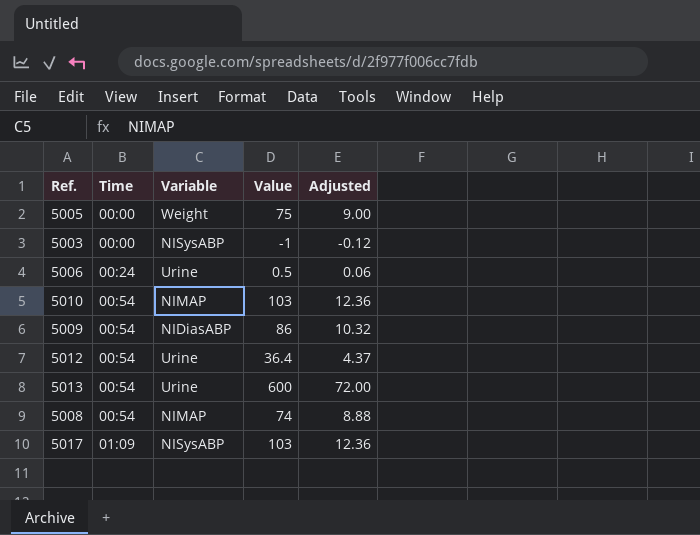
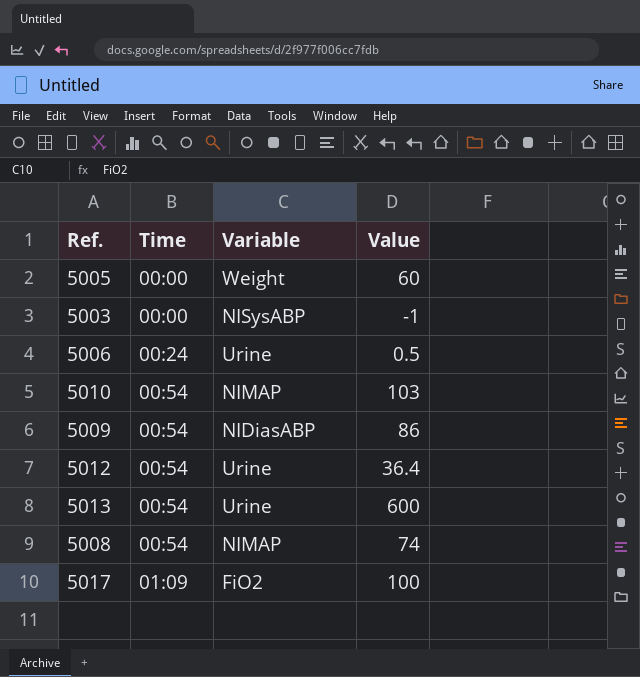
column Adjusted | formula: [Value] * 0.12 -> none
5005 | Value: 75 -> 60
5017 | Variable: NISysABP -> FiO2
5017 | Value: 103 -> 100

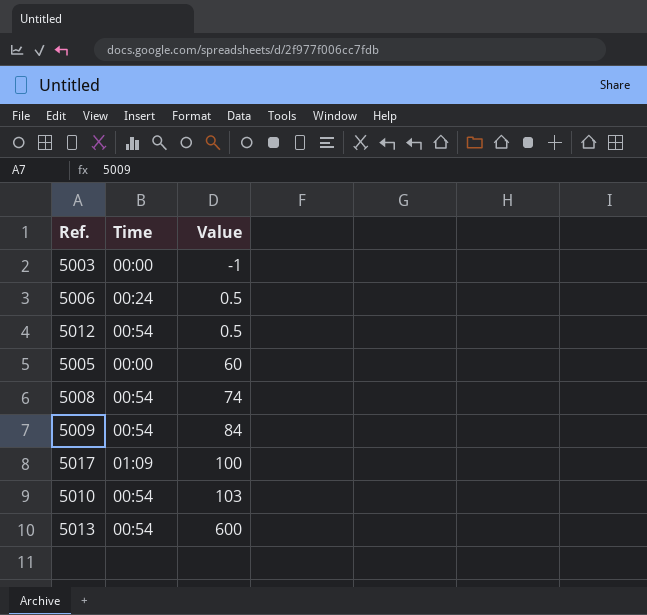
row order: Time ascending -> Value ascending
column Variable | position: 3 -> none
5012 | Value: 36.4 -> 0.5
5009 | Value: 86 -> 84

